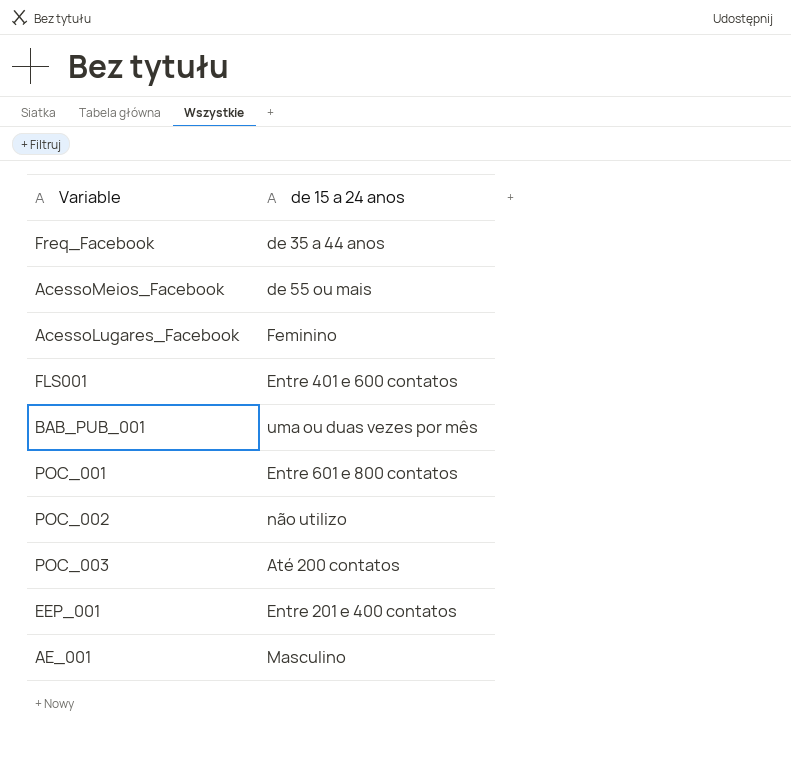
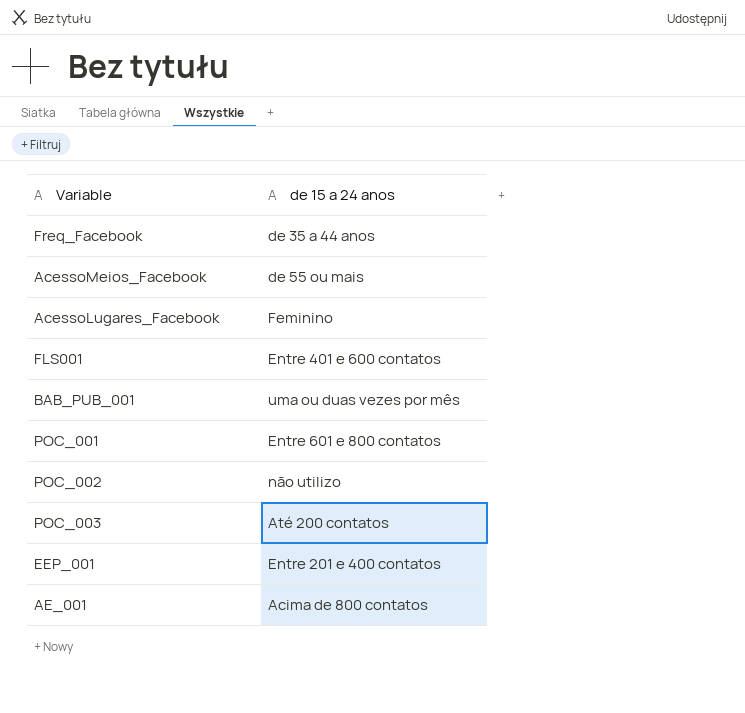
AE_001 | de 15 a 24 anos: Masculino -> Acima de 800 contatos

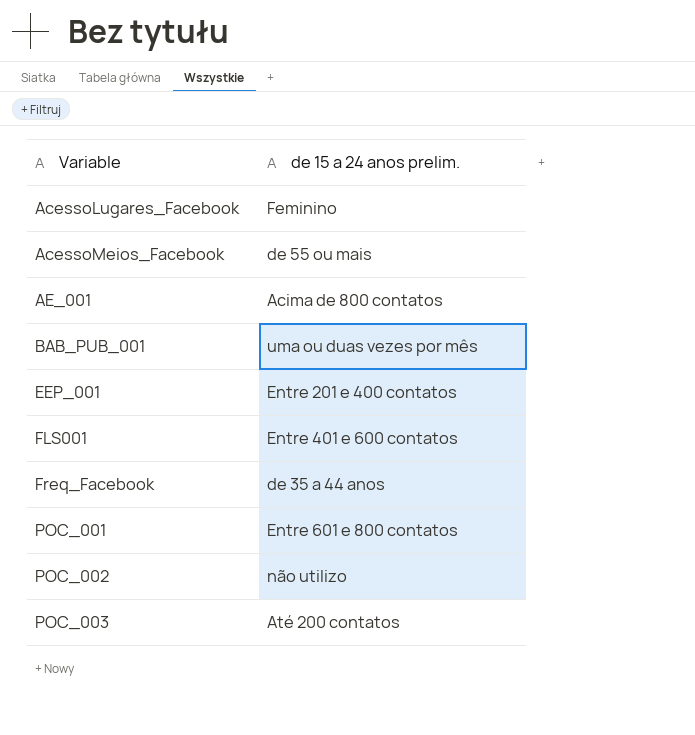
row order: none -> Variable ascending
column name: de 15 a 24 anos -> de 15 a 24 anos prelim.

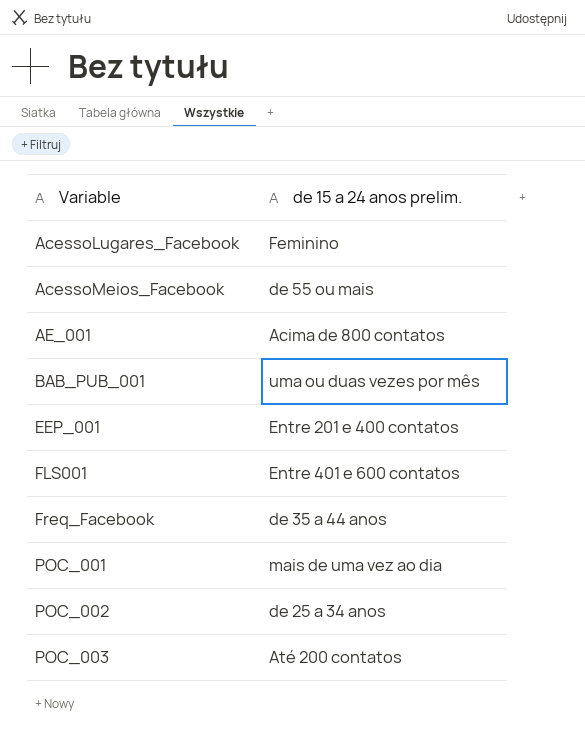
POC_001 | de 15 a 24 anos prelim.: Entre 601 e 800 contatos -> mais de uma vez ao dia
POC_002 | de 15 a 24 anos prelim.: não utilizo -> de 25 a 34 anos

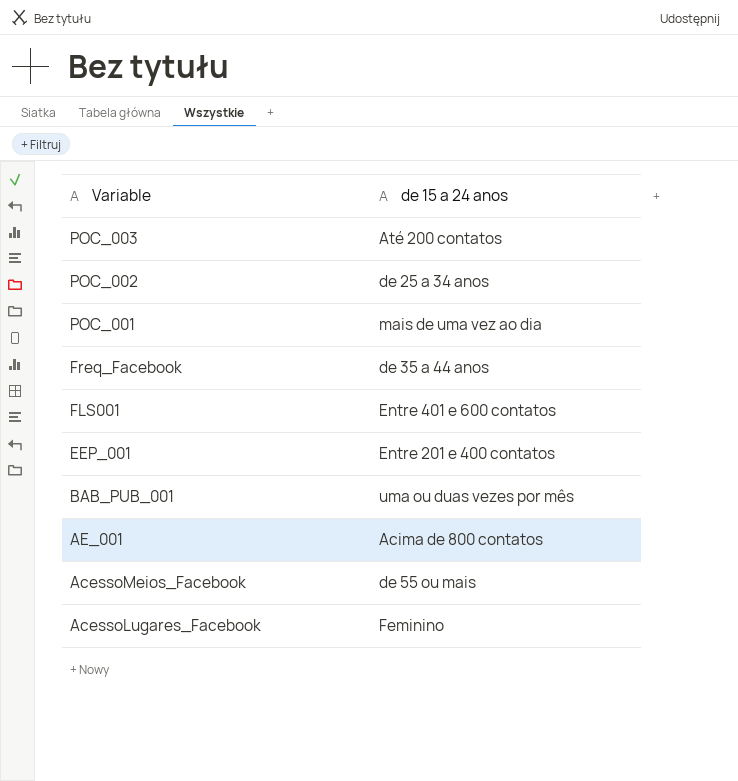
row order: Variable ascending -> Variable descending
column name: de 15 a 24 anos prelim. -> de 15 a 24 anos

